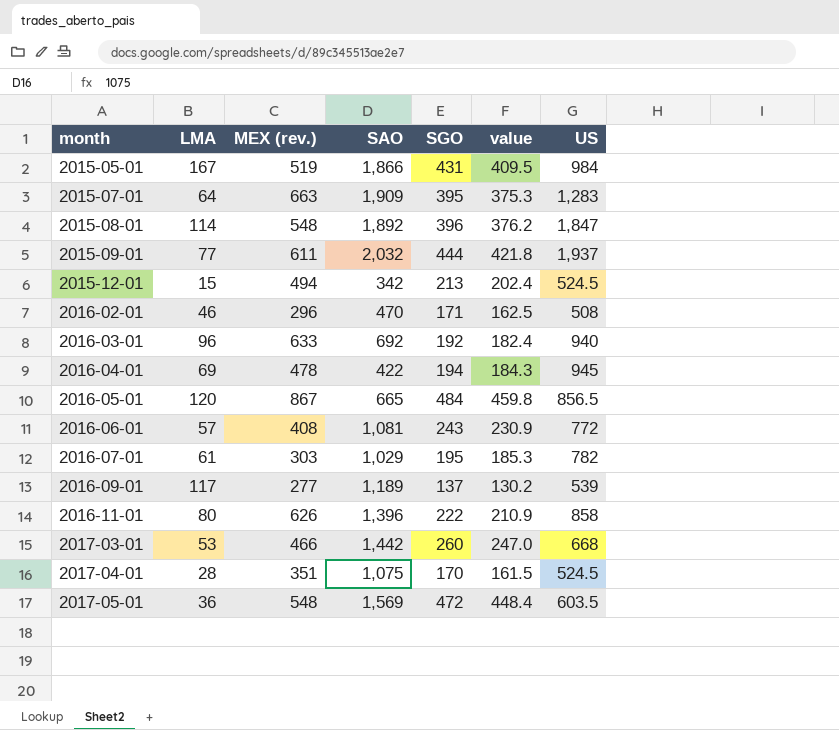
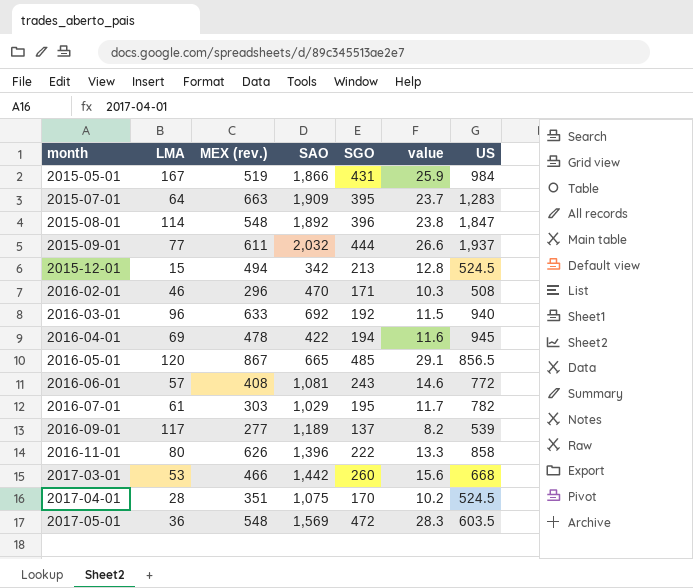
column value | formula: [SGO] * 0.95 -> [SGO] * 0.06
2016-05-01 | SGO: 484 -> 485

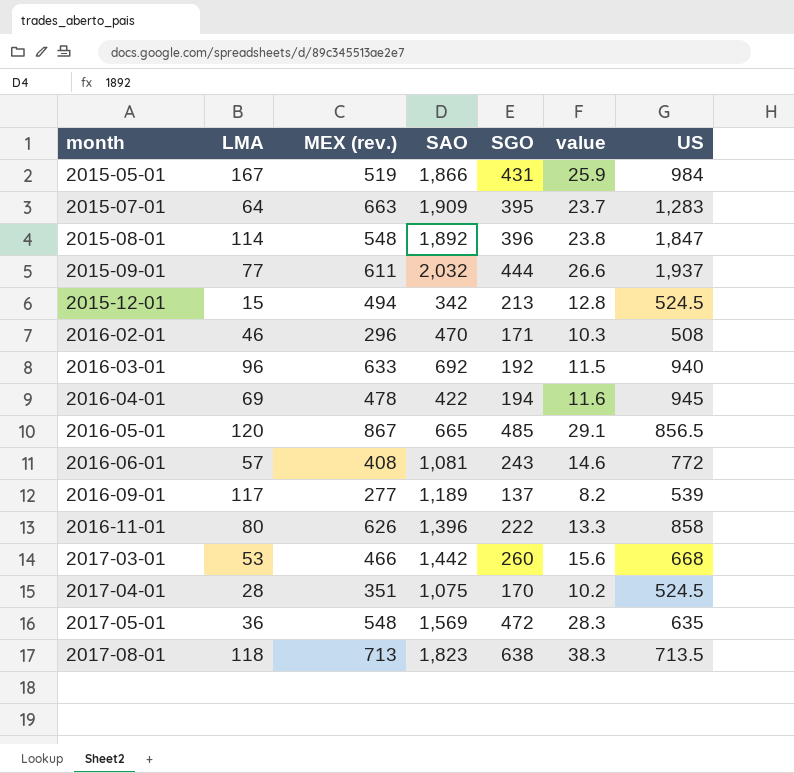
row 2016-07-01: 61 | 303 | 1,029 | 195 | 11.7 | 782 -> none
2017-05-01 | US: 603.5 -> 635
row 2017-08-01: none -> 118 | 713 | 1,823 | 638 | 38.3 | 713.5

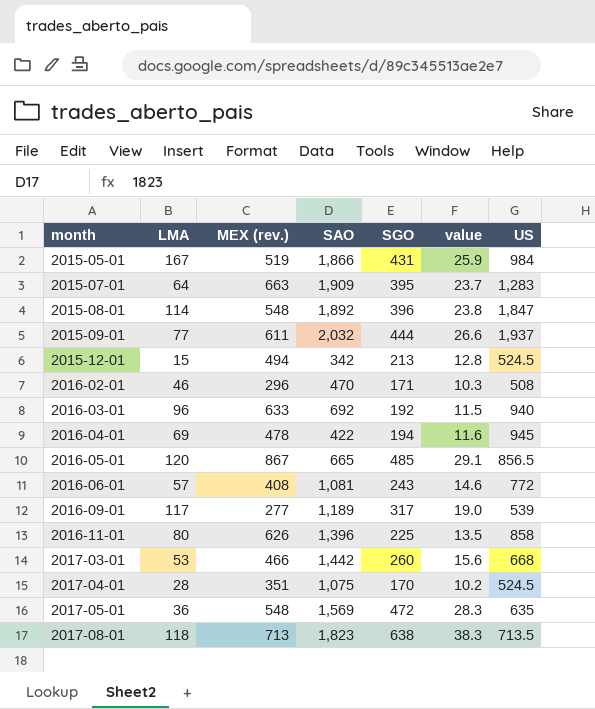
2016-09-01 | SGO: 137 -> 317
2016-09-01 | value: 8.2 -> 19.0
2016-11-01 | SGO: 222 -> 225
2016-11-01 | value: 13.3 -> 13.5

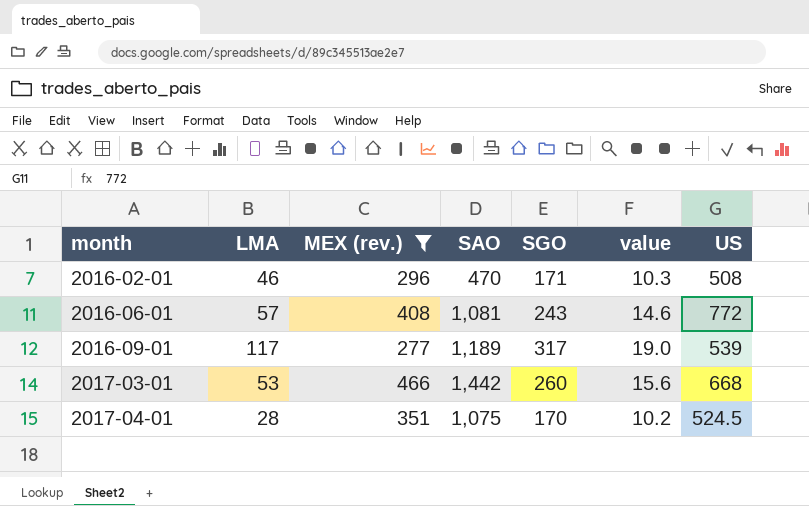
filter: none -> MEX (rev.) <= 466

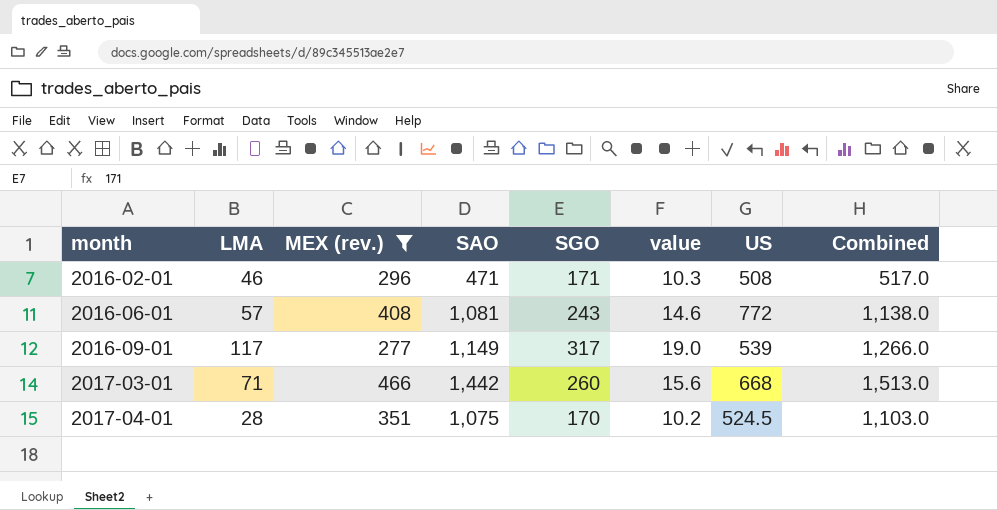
column Combined | formula: none -> [LMA] + [SAO]
2016-02-01 | SAO: 470 -> 471
2016-09-01 | SAO: 1,189 -> 1,149
2017-03-01 | LMA: 53 -> 71

